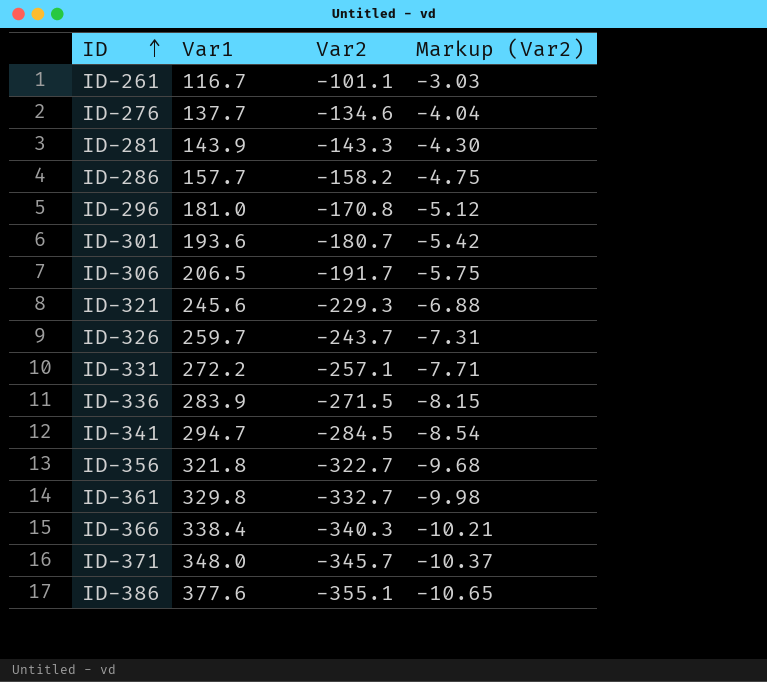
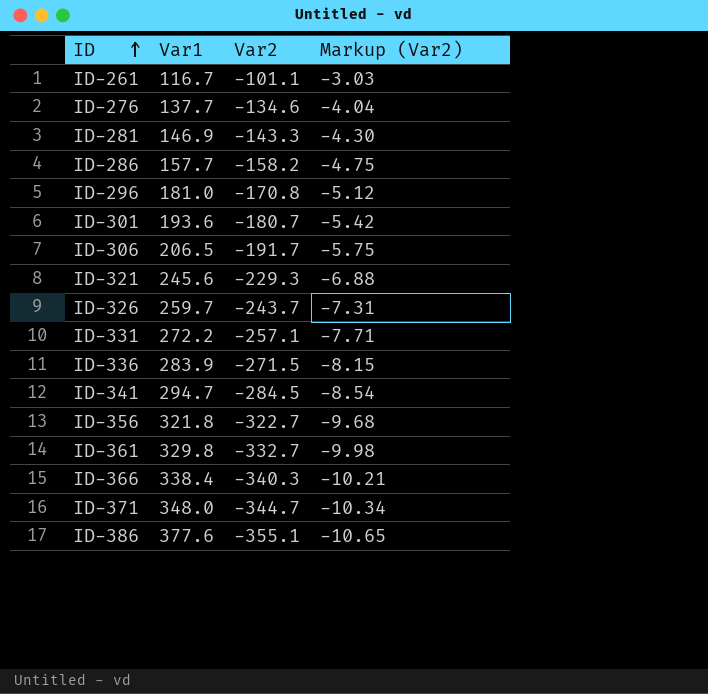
ID-281 | Var1: 143.9 -> 146.9
ID-371 | Var2: -345.7 -> -344.7
ID-371 | Markup (Var2): -10.37 -> -10.34

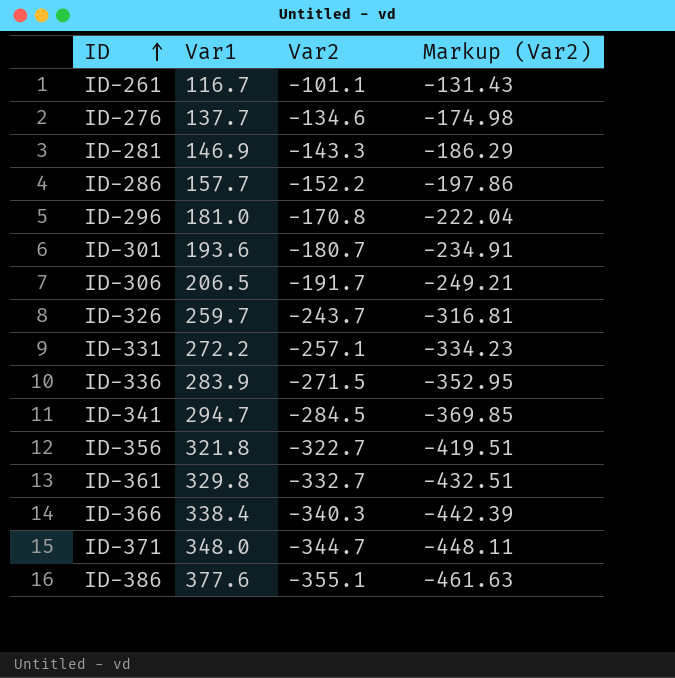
column Markup (Var2) | formula: [Var2] * 0.03 -> [Var2] * 1.3
row ID-321: 245.6 | -229.3 | -6.88 -> none
ID-286 | Var2: -158.2 -> -152.2

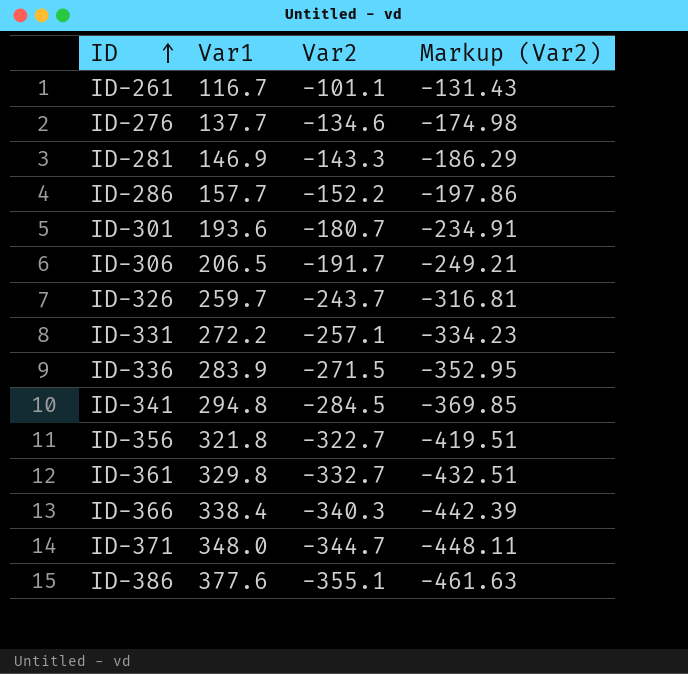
row ID-296: 181.0 | -170.8 | -222.04 -> none
ID-341 | Var1: 294.7 -> 294.8

